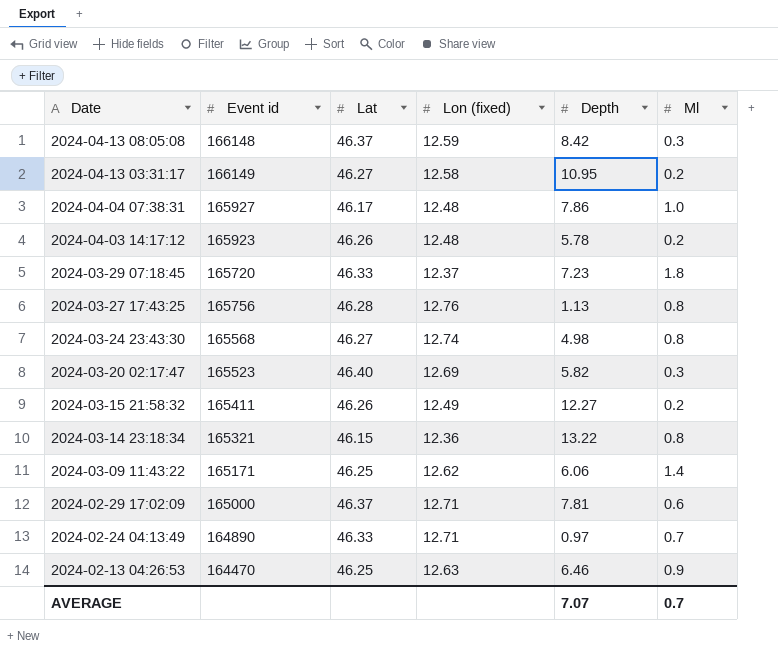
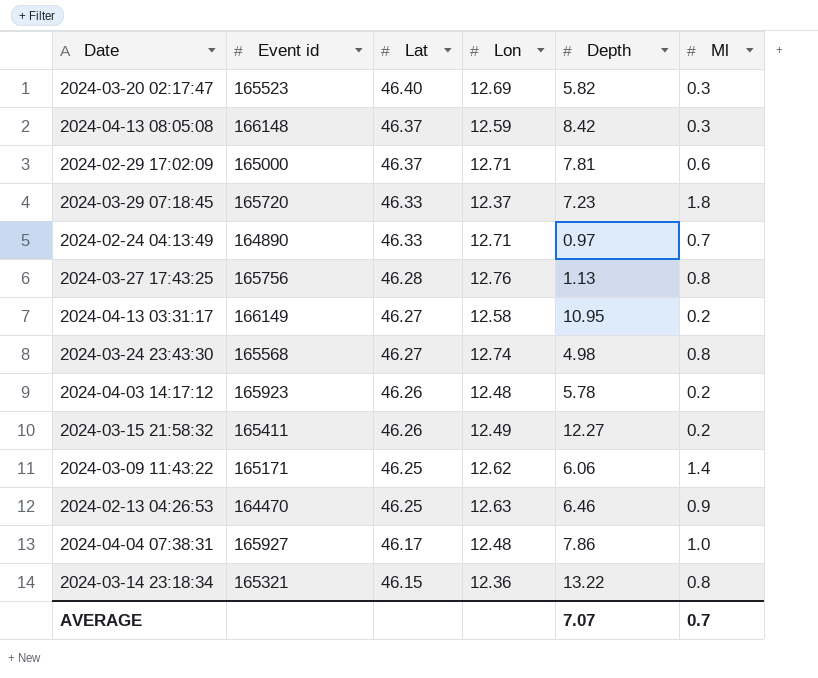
row order: Date descending -> Lat descending
column name: Lon (fixed) -> Lon

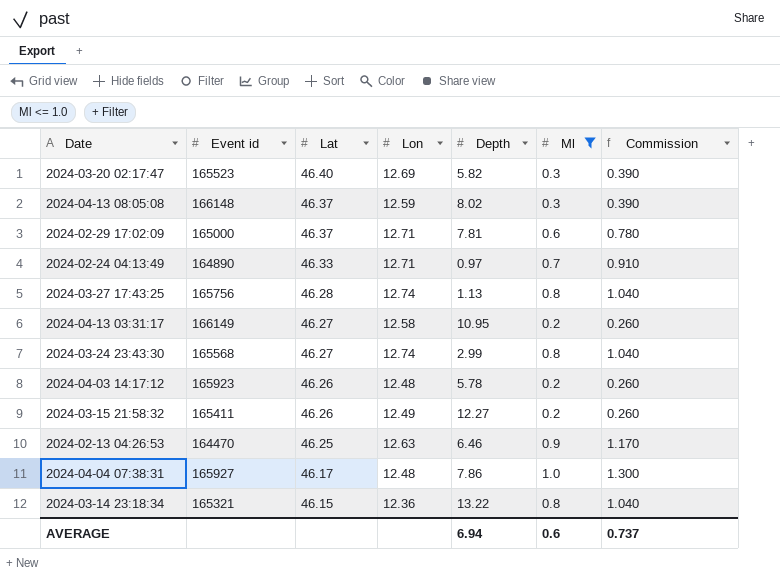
filter: none -> Ml <= 1.0
column Commission | formula: none -> [Ml] * 1.3
2024-04-13 08:05:08 | Depth: 8.42 -> 8.02
2024-03-27 17:43:25 | Lon: 12.76 -> 12.74
2024-03-24 23:43:30 | Depth: 4.98 -> 2.99
AVERAGE | Depth: 7.07 -> 6.94
AVERAGE | Ml: 0.7 -> 0.6

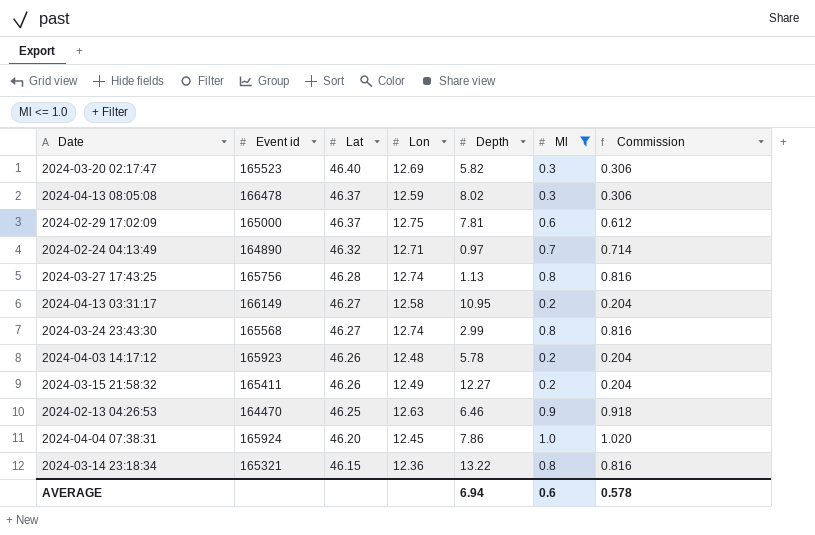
column Commission | formula: [Ml] * 1.3 -> [Ml] * 1.02
2024-04-13 08:05:08 | Event id: 166148 -> 166478
2024-02-29 17:02:09 | Lon: 12.71 -> 12.75
2024-02-24 04:13:49 | Lat: 46.33 -> 46.32
2024-04-04 07:38:31 | Event id: 165927 -> 165924
2024-04-04 07:38:31 | Lat: 46.17 -> 46.20
2024-04-04 07:38:31 | Lon: 12.48 -> 12.45
AVERAGE | Commission: 0.737 -> 0.578

